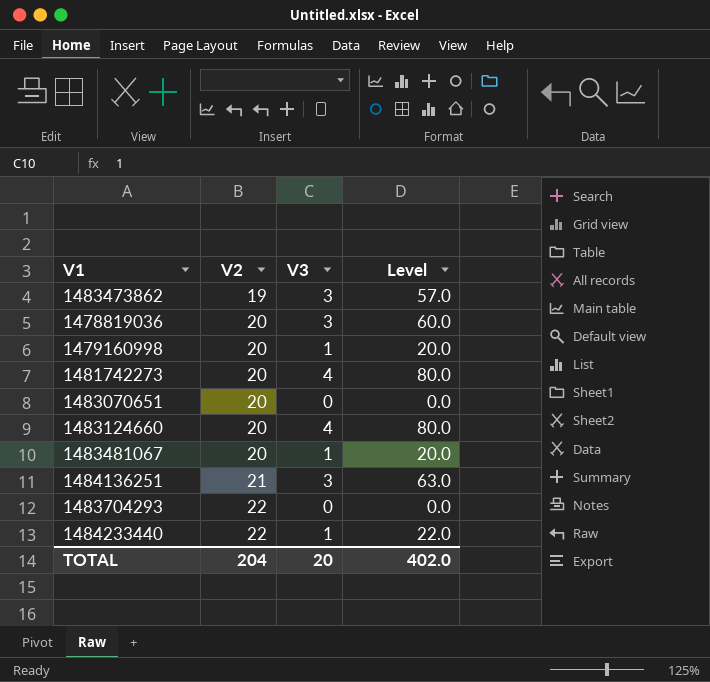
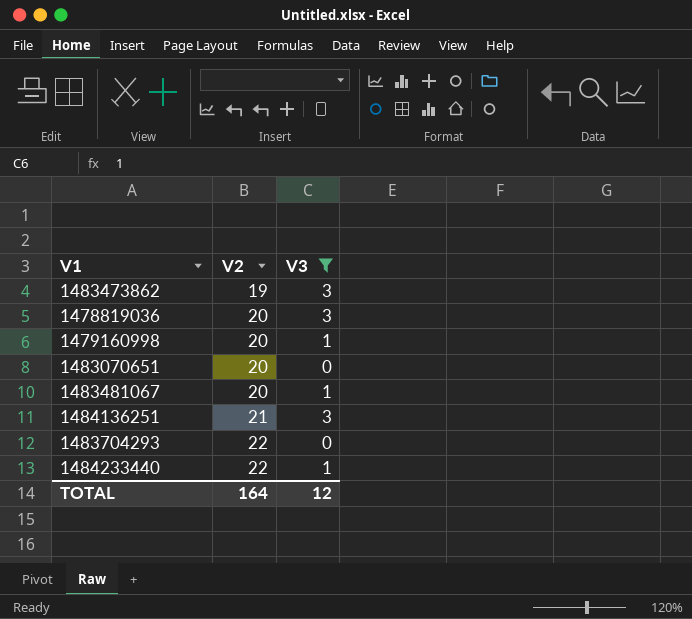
filter: none -> V3 != 4
column Level | formula: [V2] * [V3] -> none
TOTAL | V2: 204 -> 164
TOTAL | V3: 20 -> 12

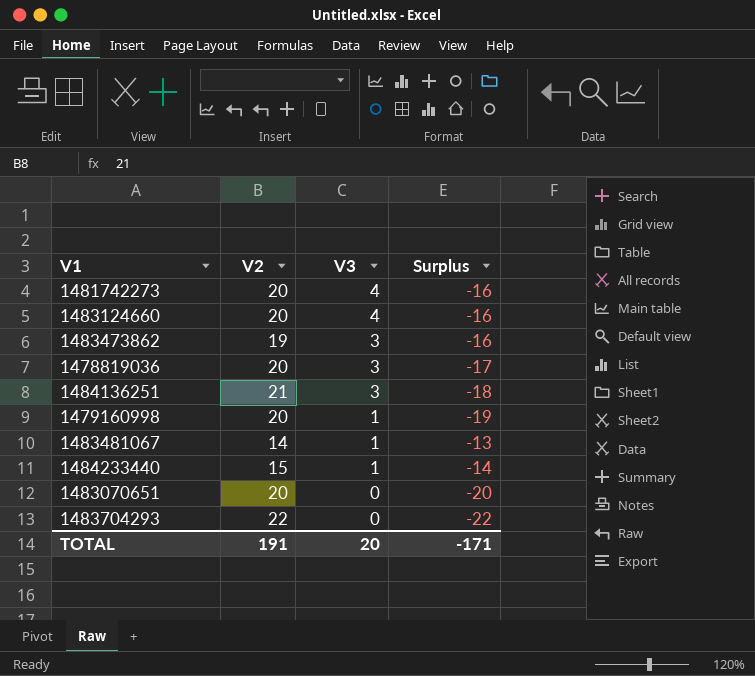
filter: V3 != 4 -> none
row order: V2 ascending -> V3 descending
column Surplus | formula: none -> [V3] - [V2]
1483481067 | V2: 20 -> 14
1484233440 | V2: 22 -> 15
TOTAL | V2: 164 -> 191
TOTAL | V3: 12 -> 20

